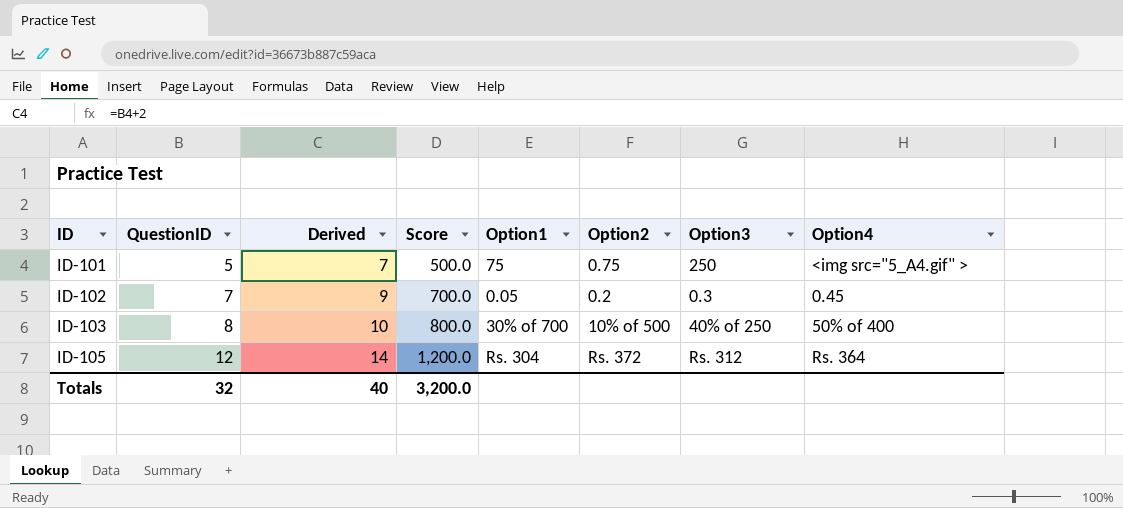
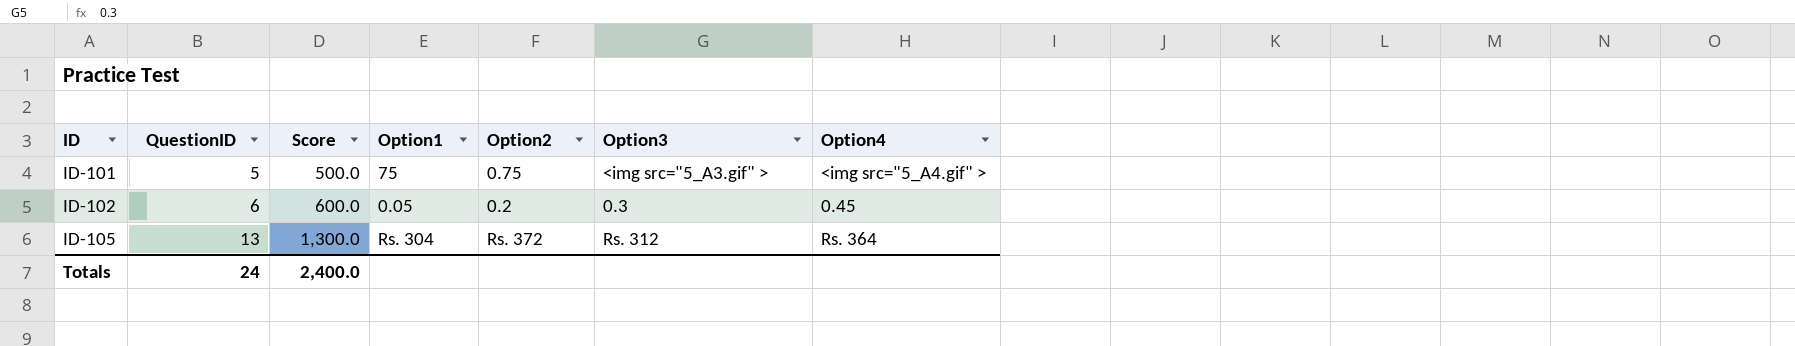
column Derived | formula: [QuestionID] + 2 -> none
row ID-103: 8 | 10 | 800.0 | 30% of 700 | 10% of 500 | 40% of 250 | 50% of 400 -> none
ID-101 | Option3: 250 -> <img src="5_A3.gif" >
ID-102 | QuestionID: 7 -> 6
ID-102 | Score: 700.0 -> 600.0
ID-105 | QuestionID: 12 -> 13
ID-105 | Score: 1,200.0 -> 1,300.0
Totals | QuestionID: 32 -> 24
Totals | Score: 3,200.0 -> 2,400.0

